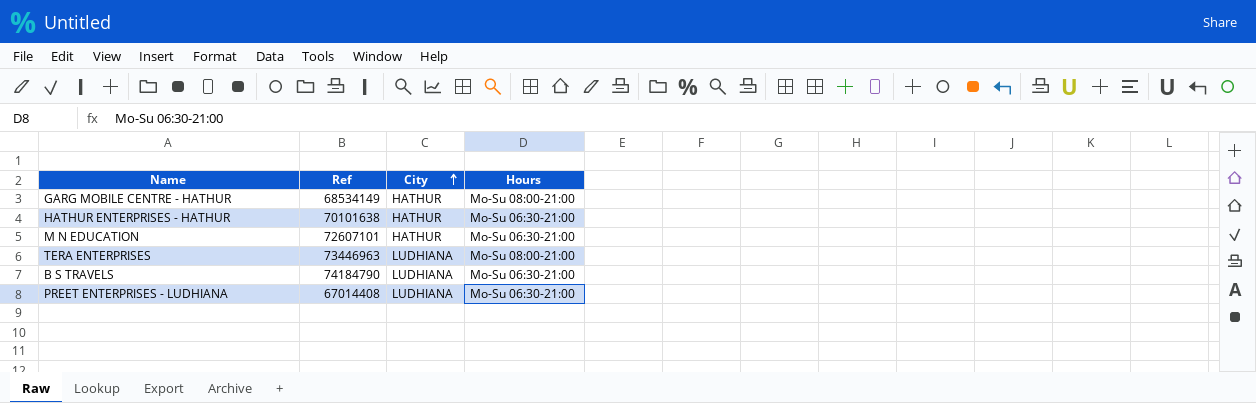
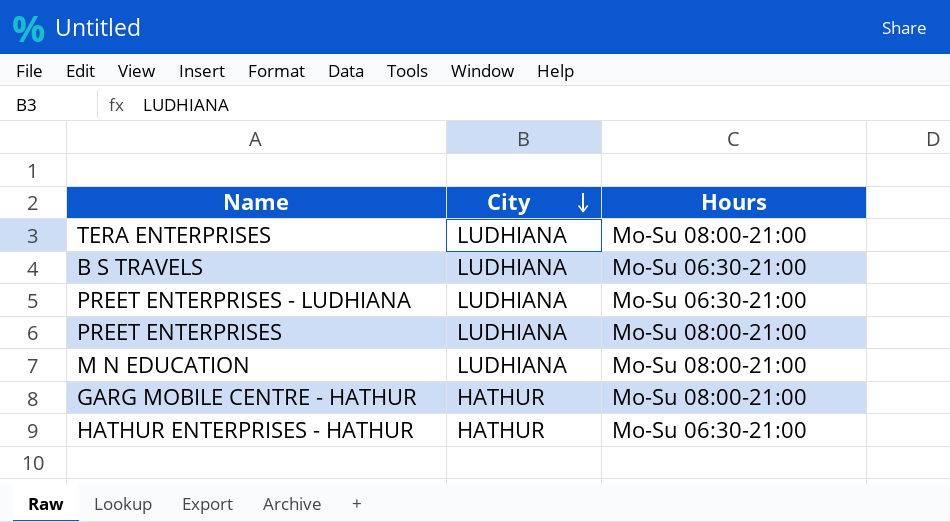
row order: City ascending -> City descending
column Ref | position: 2 -> none
row PREET ENTERPRISES: none -> LUDHIANA | Mo-Su 08:00-21:00
M N EDUCATION | City: HATHUR -> LUDHIANA
M N EDUCATION | Hours: Mo-Su 06:30-21:00 -> Mo-Su 08:00-21:00

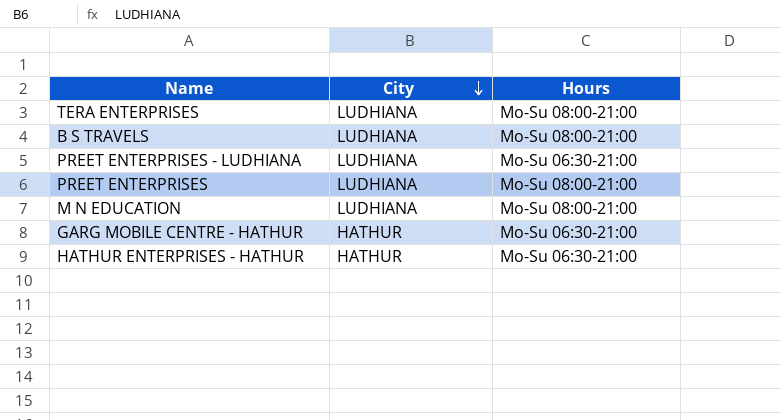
B S TRAVELS | Hours: Mo-Su 06:30-21:00 -> Mo-Su 08:00-21:00
GARG MOBILE CENTRE - HATHUR | Hours: Mo-Su 08:00-21:00 -> Mo-Su 06:30-21:00

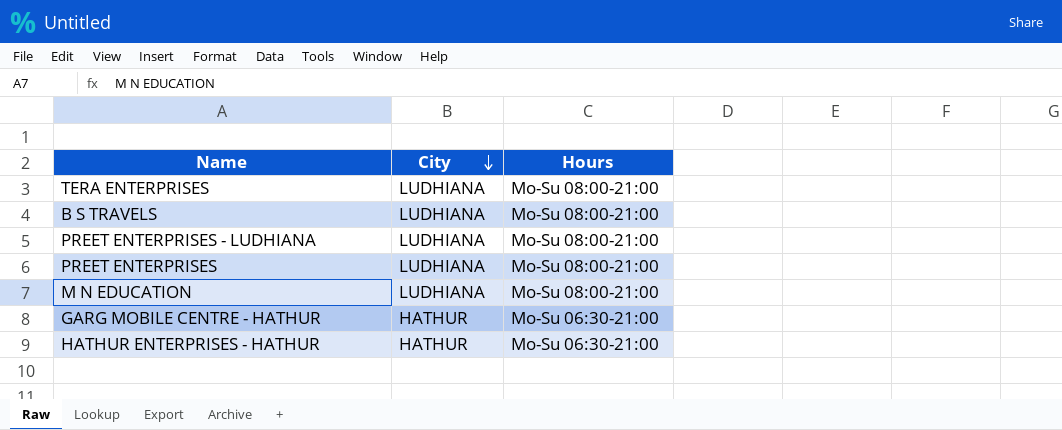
PREET ENTERPRISES - LUDHIANA | Hours: Mo-Su 06:30-21:00 -> Mo-Su 08:00-21:00

